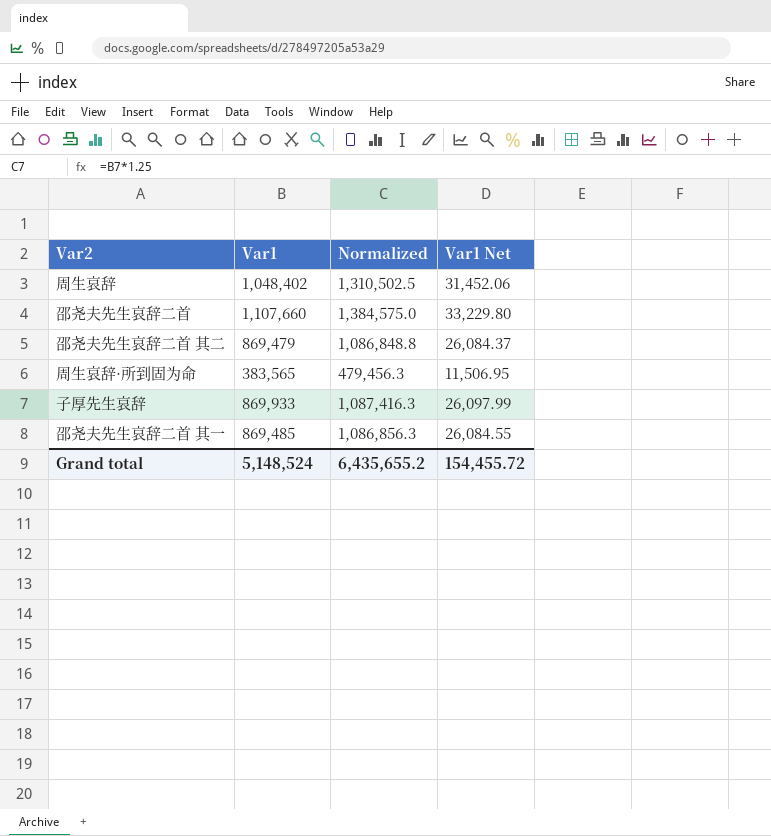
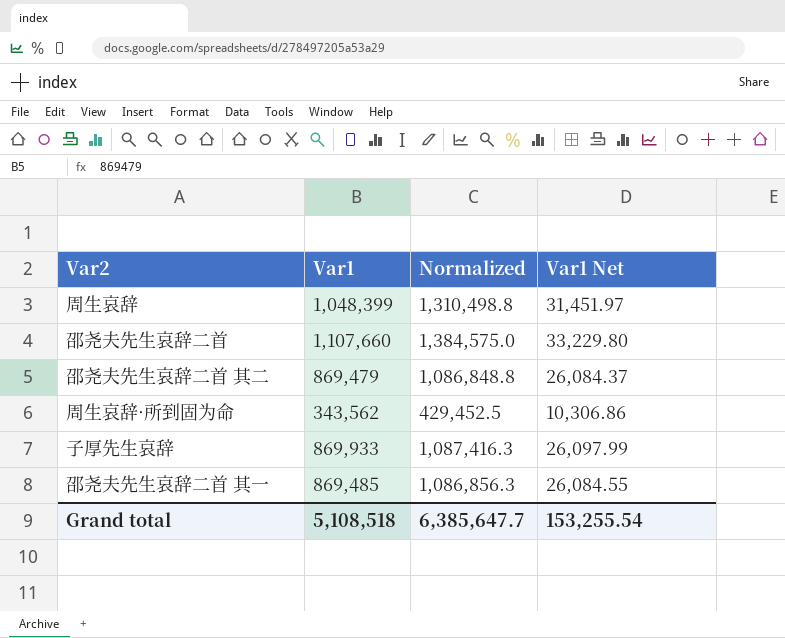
周生哀辞 | Var1: 1,048,402 -> 1,048,399
周生哀辞 | Normalized: 1,310,502.5 -> 1,310,498.8
周生哀辞 | Var1 Net: 31,452.06 -> 31,451.97
周生哀辞·所到固为命 | Var1: 383,565 -> 343,562
周生哀辞·所到固为命 | Normalized: 479,456.3 -> 429,452.5
周生哀辞·所到固为命 | Var1 Net: 11,506.95 -> 10,306.86
Grand total | Var1: 5,148,524 -> 5,108,518
Grand total | Normalized: 6,435,655.2 -> 6,385,647.7
Grand total | Var1 Net: 154,455.72 -> 153,255.54

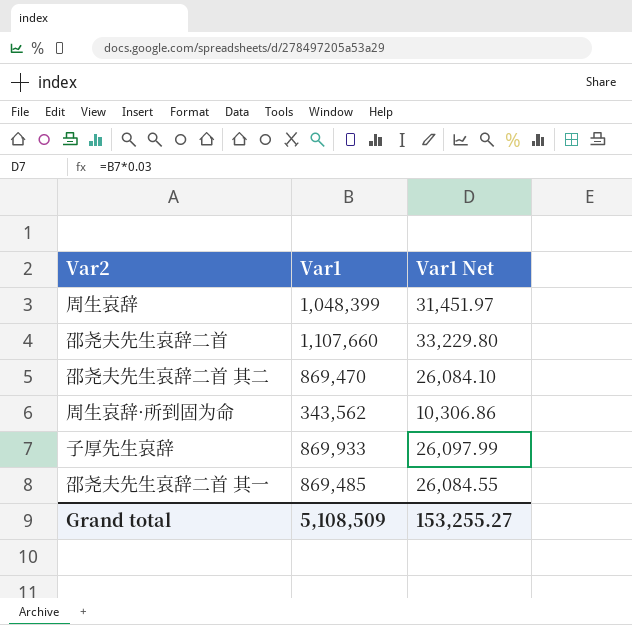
column Normalized | formula: [Var1] * 1.25 -> none
邵尧夫先生哀辞二首 其二 | Var1: 869,479 -> 869,470
邵尧夫先生哀辞二首 其二 | Var1 Net: 26,084.37 -> 26,084.10
Grand total | Var1: 5,108,518 -> 5,108,509
Grand total | Var1 Net: 153,255.54 -> 153,255.27

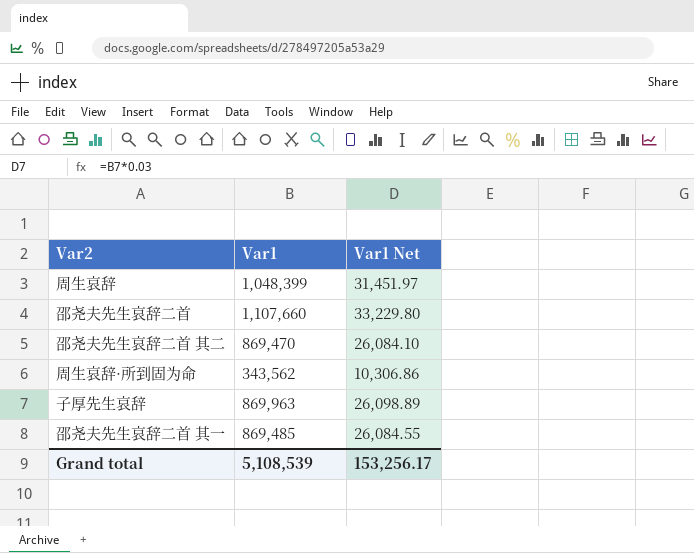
子厚先生哀辞 | Var1: 869,933 -> 869,963
子厚先生哀辞 | Var1 Net: 26,097.99 -> 26,098.89
Grand total | Var1: 5,108,509 -> 5,108,539
Grand total | Var1 Net: 153,255.27 -> 153,256.17

